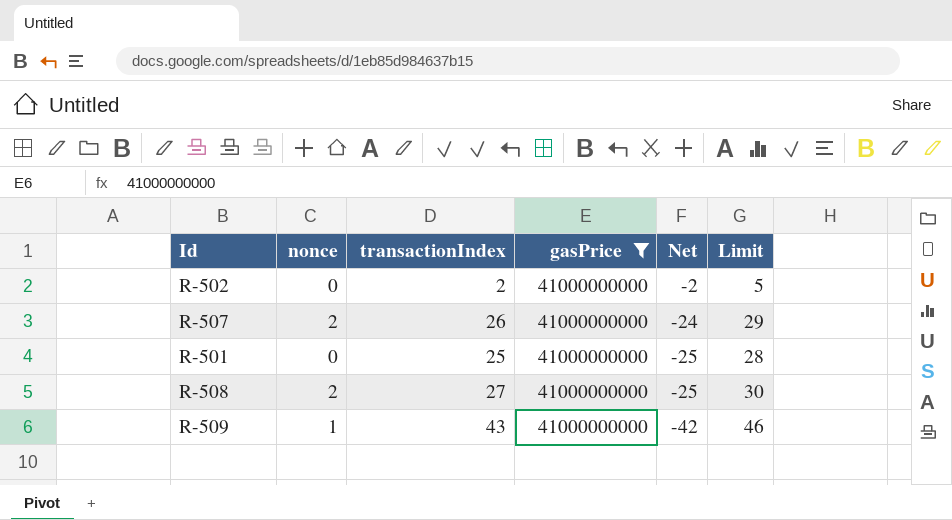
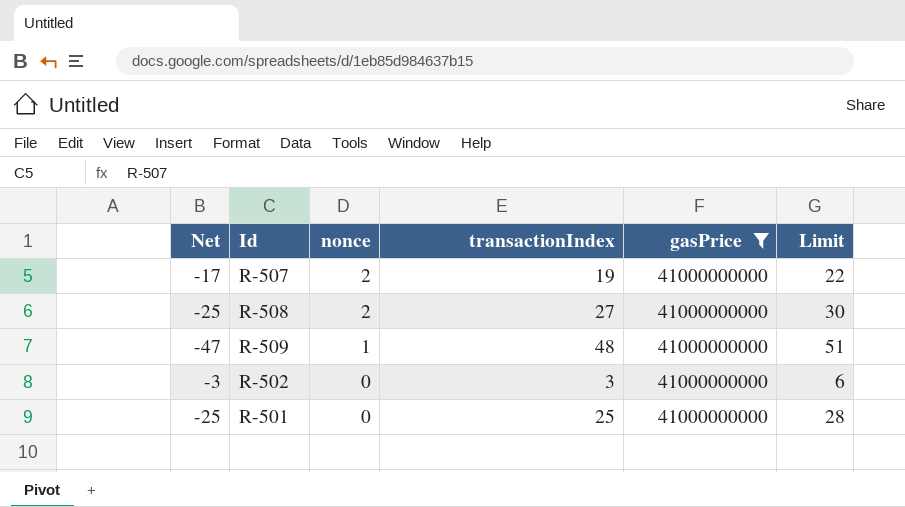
row order: Net descending -> nonce descending
column Net | position: 5 -> 1
R-507 | Net: -24 -> -17
R-507 | transactionIndex: 26 -> 19
R-507 | Limit: 29 -> 22
R-509 | Net: -42 -> -47
R-509 | transactionIndex: 43 -> 48
R-509 | Limit: 46 -> 51
R-502 | Net: -2 -> -3
R-502 | transactionIndex: 2 -> 3
R-502 | Limit: 5 -> 6

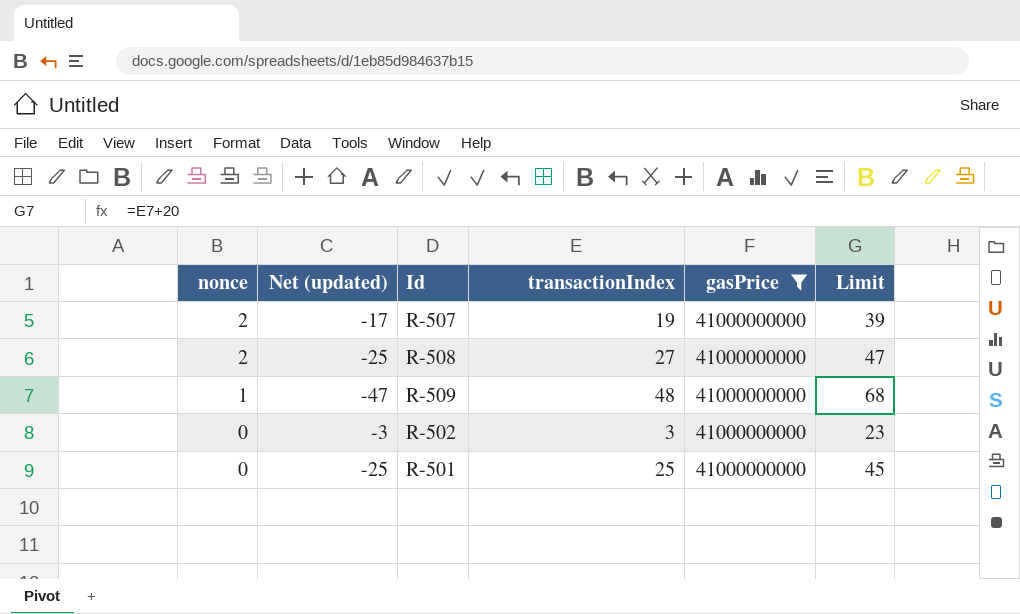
column nonce | position: 3 -> 1
column name: Net -> Net (updated)
column Limit | formula: [transactionIndex] + 3 -> [transactionIndex] + 20

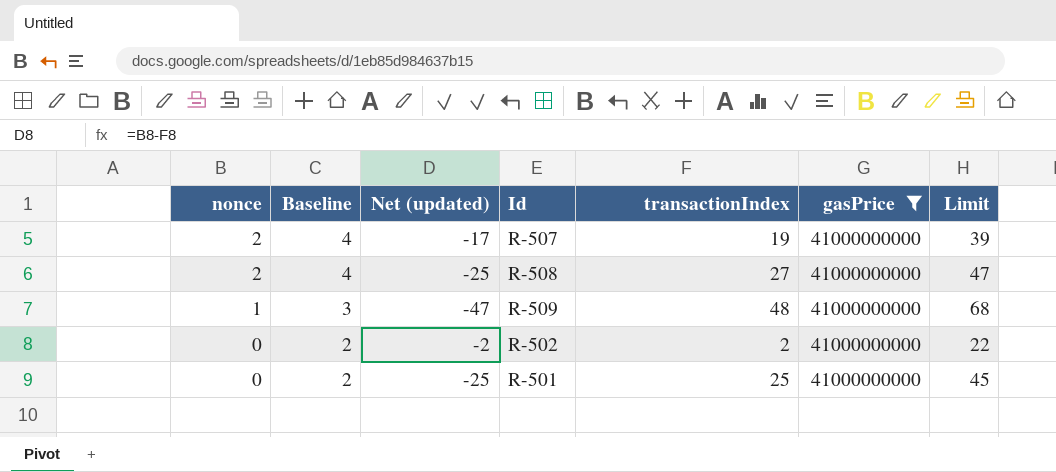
column Baseline | formula: none -> [nonce] + 2
R-502 | Net (updated): -3 -> -2
R-502 | transactionIndex: 3 -> 2
R-502 | Limit: 23 -> 22

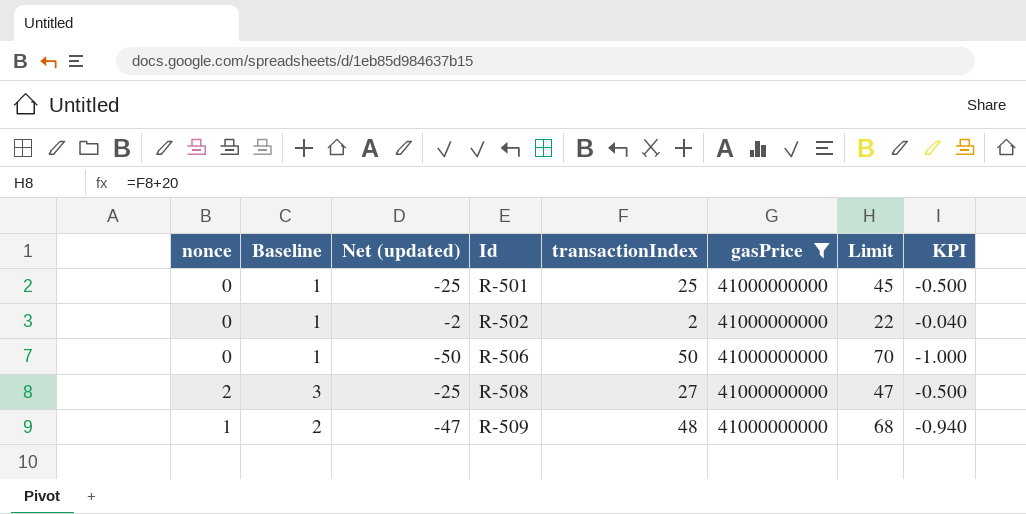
row order: nonce descending -> Id ascending
column Baseline | formula: [nonce] + 2 -> [nonce] + 1
column KPI | formula: none -> [Net (updated)] * 0.02
row R-507: 2 | 4 | -17 | 19 | 41000000000 | 39 -> none
row R-506: none -> 0 | 1 | -50 | 50 | 41000000000 | 70 | -1.000

